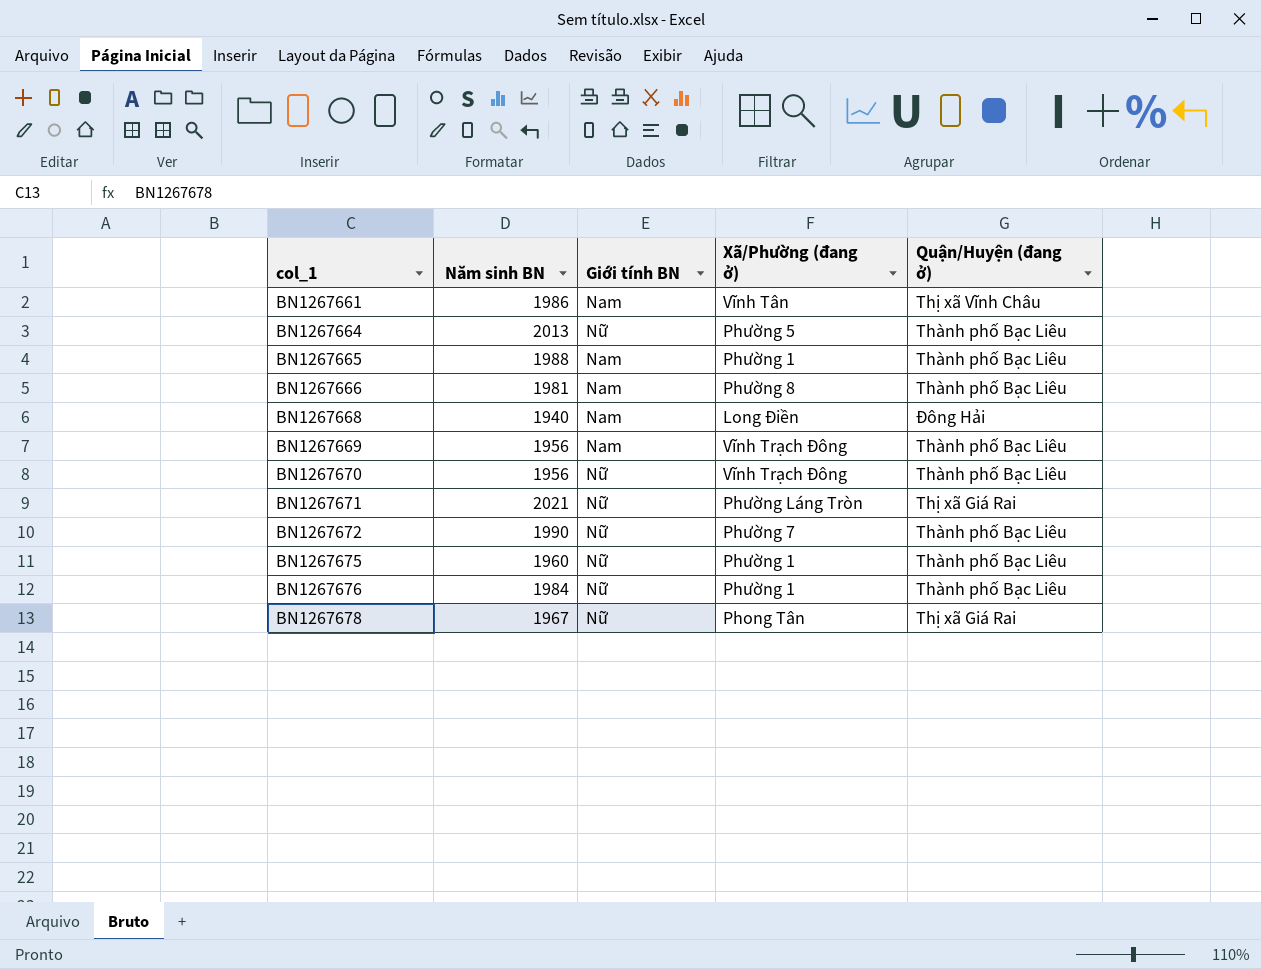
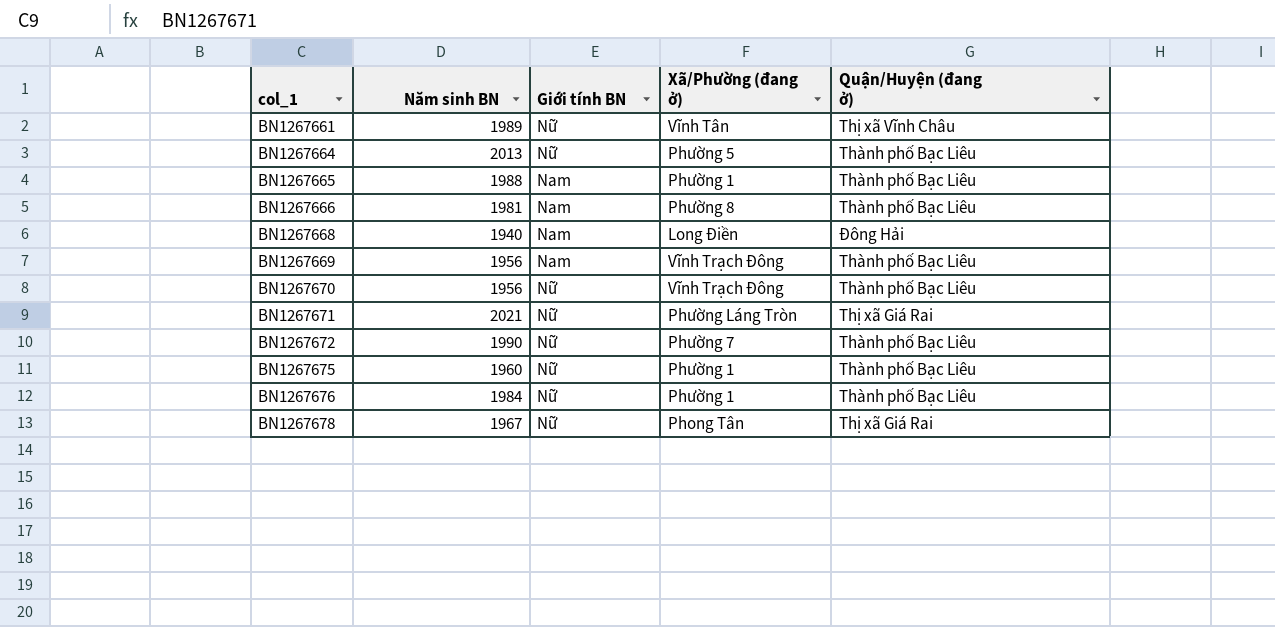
BN1267661 | Năm sinh BN: 1986 -> 1989
BN1267661 | Giới tính BN: Nam -> Nữ

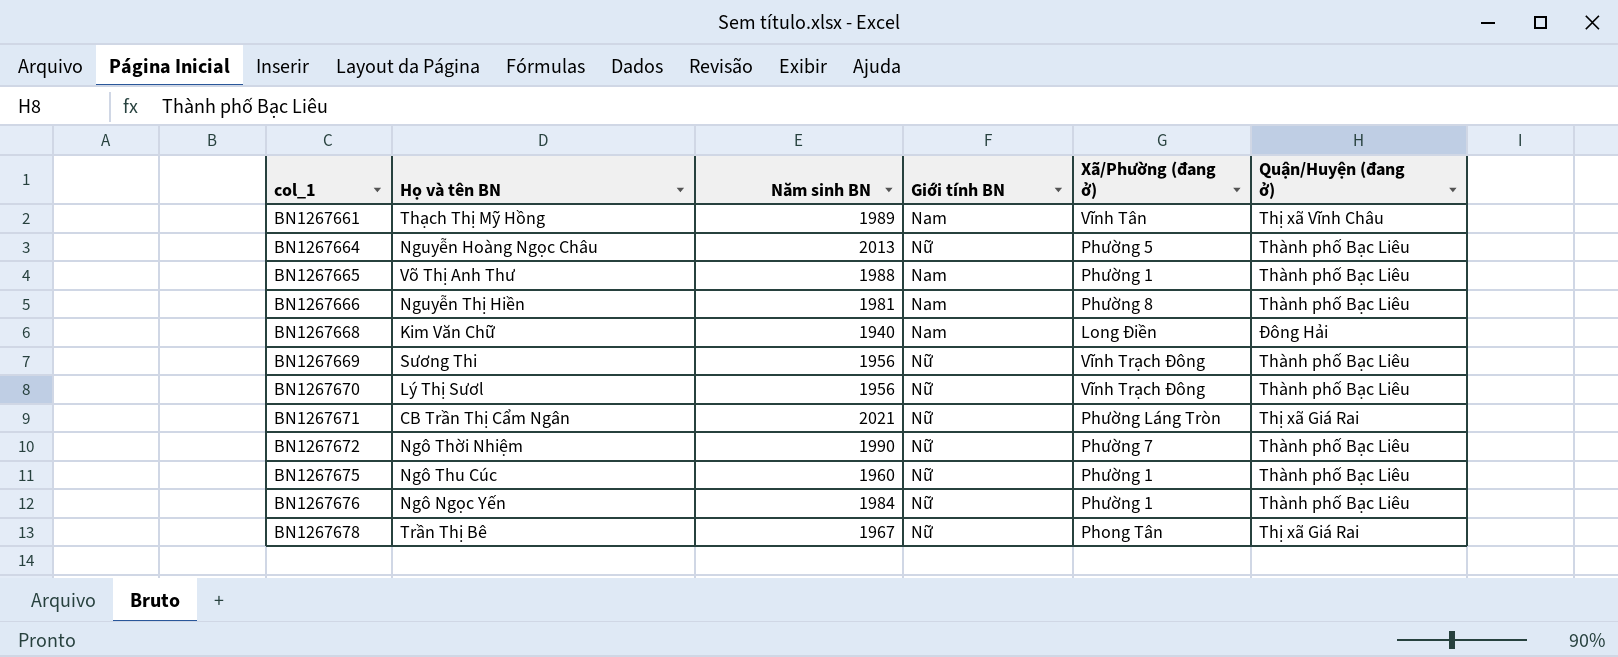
column Họ và tên BN | position: none -> 2
BN1267661 | Giới tính BN: Nữ -> Nam
BN1267669 | Giới tính BN: Nam -> Nữ

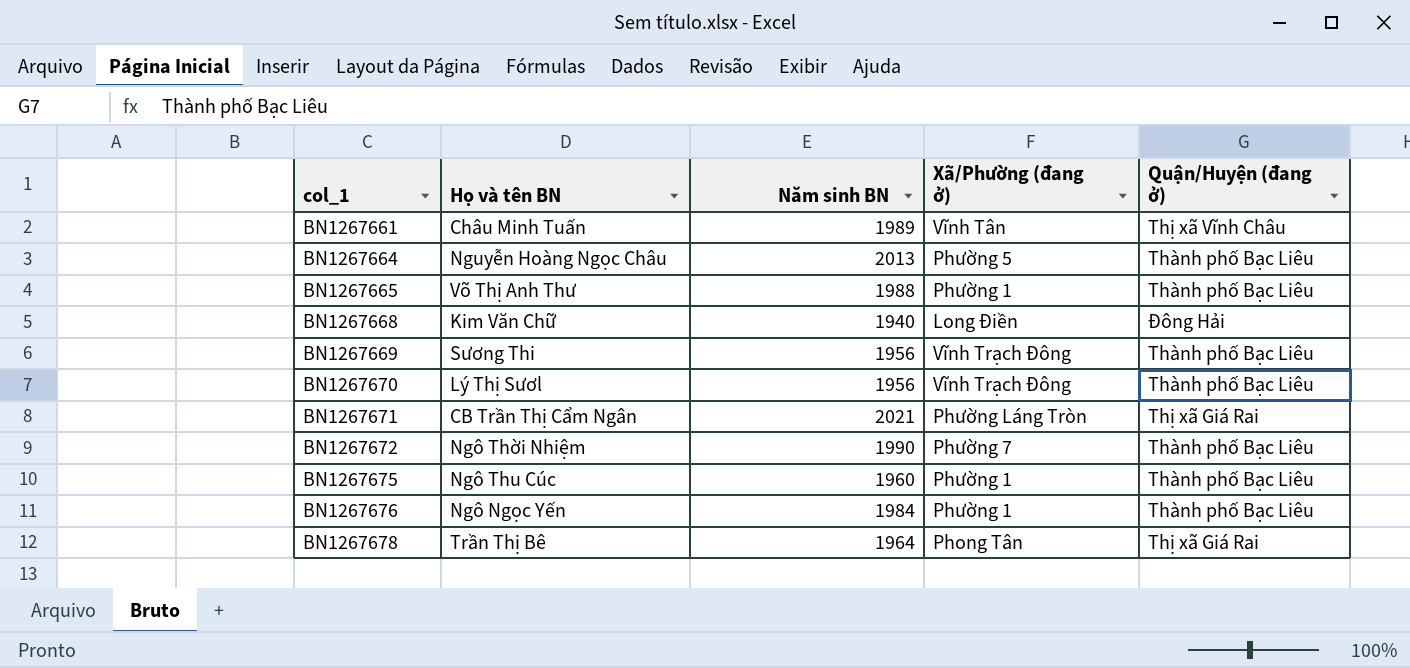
column Giới tính BN | position: 4 -> none
row BN1267666: Nguyễn Thị Hiền | 1981 | Nam | Phường 8 | Thành phố Bạc Liêu -> none
BN1267661 | Họ và tên BN: Thạch Thị Mỹ Hồng -> Châu Minh Tuấn
BN1267678 | Năm sinh BN: 1967 -> 1964

